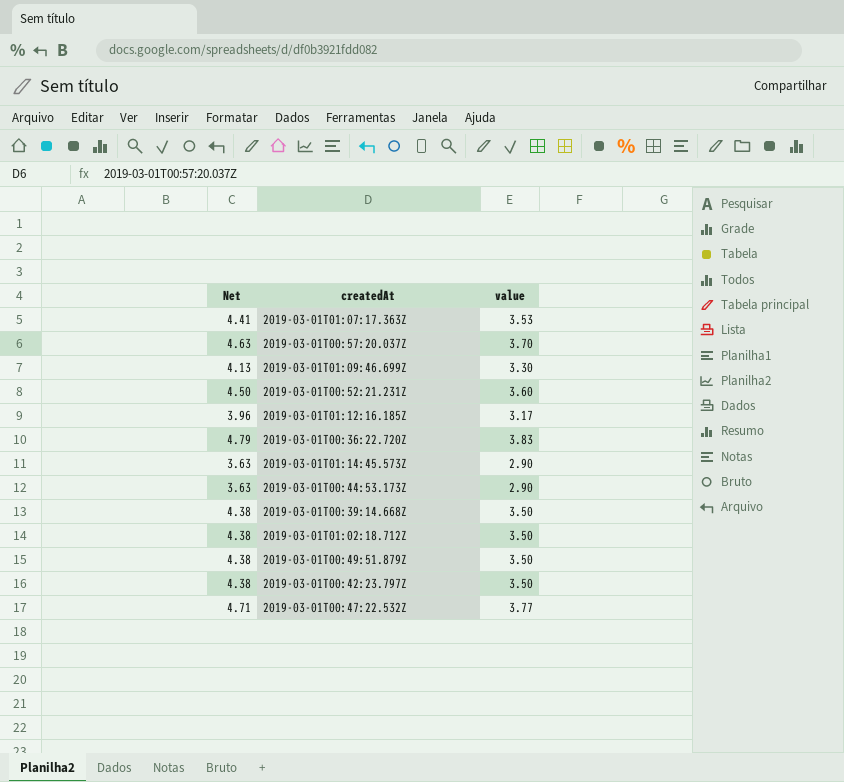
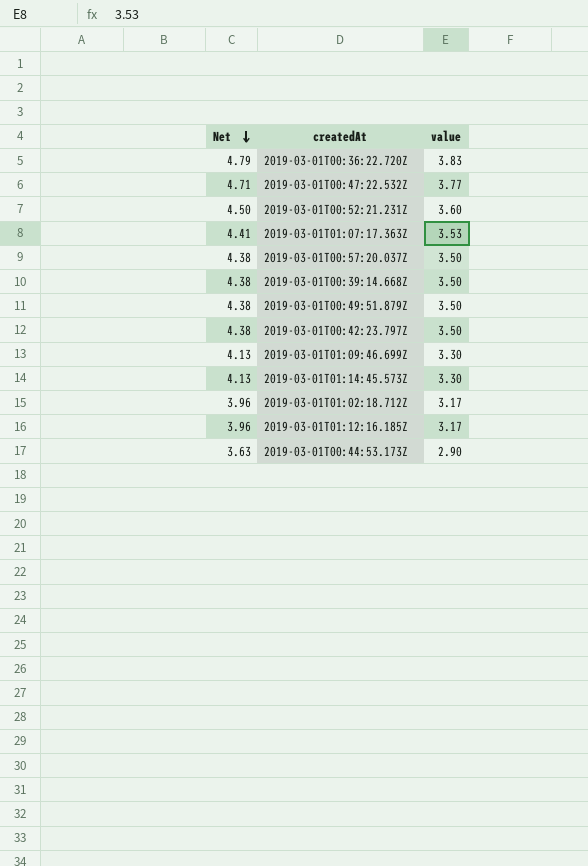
row order: none -> Net descending
2019-03-01T00:57:20.037Z | Net: 4.63 -> 4.38
2019-03-01T00:57:20.037Z | value: 3.70 -> 3.50
2019-03-01T01:14:45.573Z | Net: 3.63 -> 4.13
2019-03-01T01:14:45.573Z | value: 2.90 -> 3.30
2019-03-01T01:02:18.712Z | Net: 4.38 -> 3.96
2019-03-01T01:02:18.712Z | value: 3.50 -> 3.17

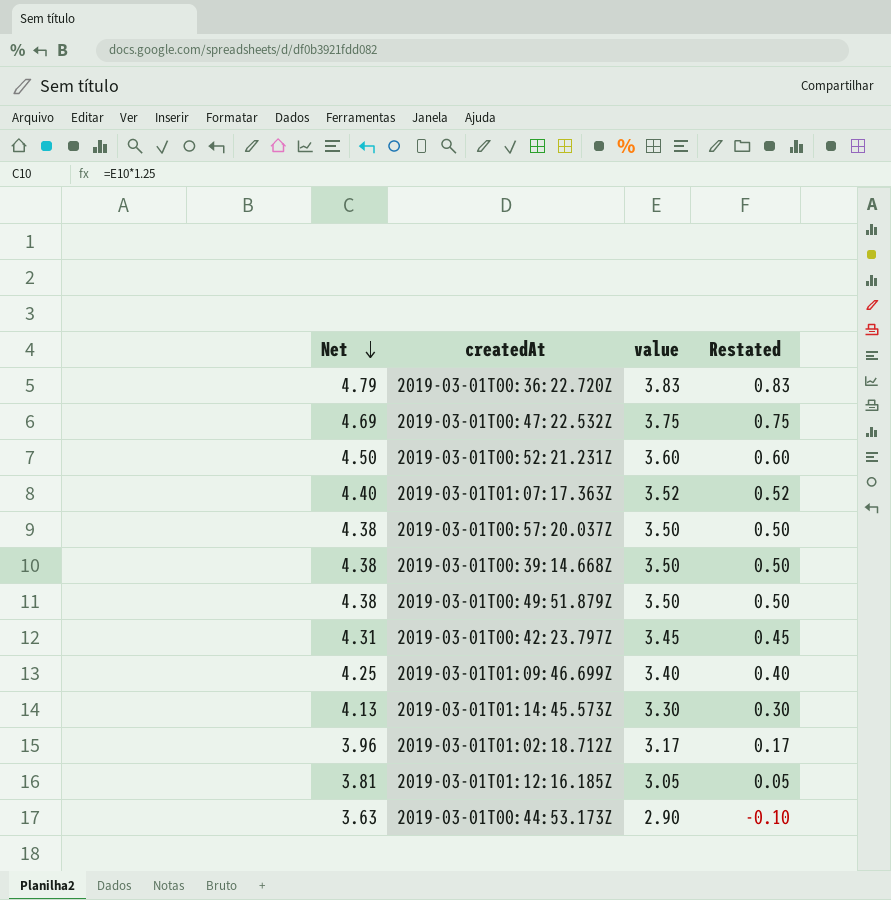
column Restated | formula: none -> [value] - 3
2019-03-01T00:47:22.532Z | Net: 4.71 -> 4.69
2019-03-01T00:47:22.532Z | value: 3.77 -> 3.75
2019-03-01T01:07:17.363Z | Net: 4.41 -> 4.40
2019-03-01T01:07:17.363Z | value: 3.53 -> 3.52
2019-03-01T00:42:23.797Z | Net: 4.38 -> 4.31
2019-03-01T00:42:23.797Z | value: 3.50 -> 3.45
2019-03-01T01:09:46.699Z | Net: 4.13 -> 4.25
2019-03-01T01:09:46.699Z | value: 3.30 -> 3.40
2019-03-01T01:12:16.185Z | Net: 3.96 -> 3.81
2019-03-01T01:12:16.185Z | value: 3.17 -> 3.05

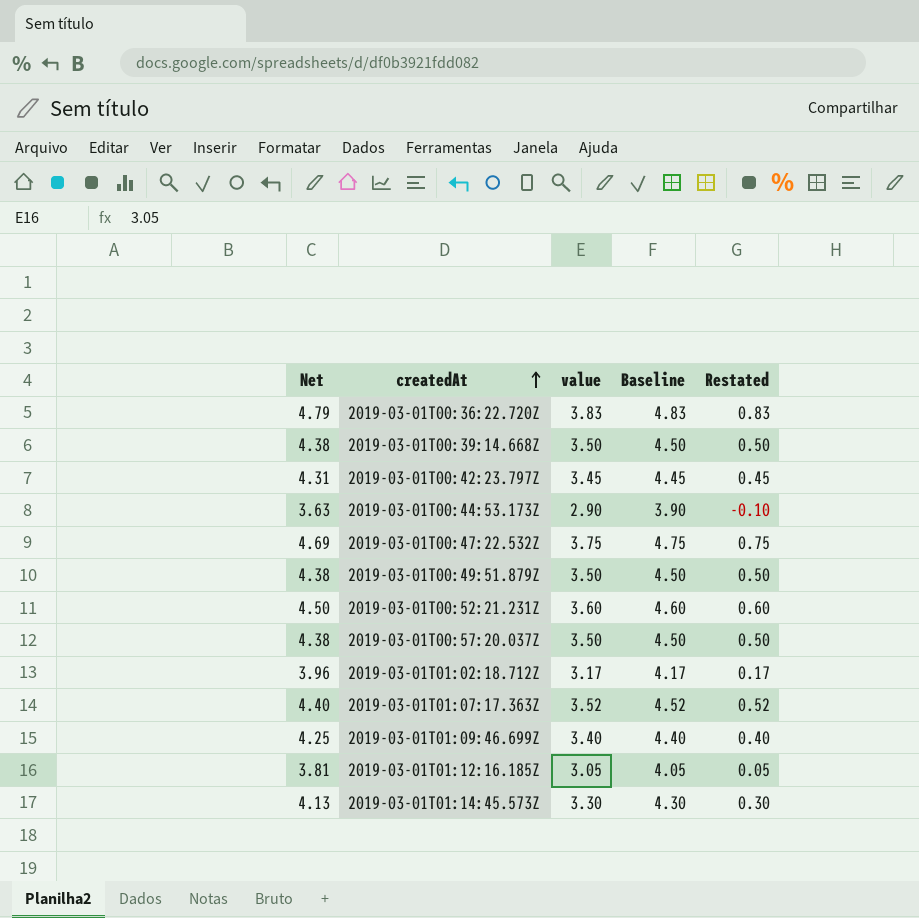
row order: Net descending -> createdAt ascending
column Baseline | formula: none -> [value] + 1

